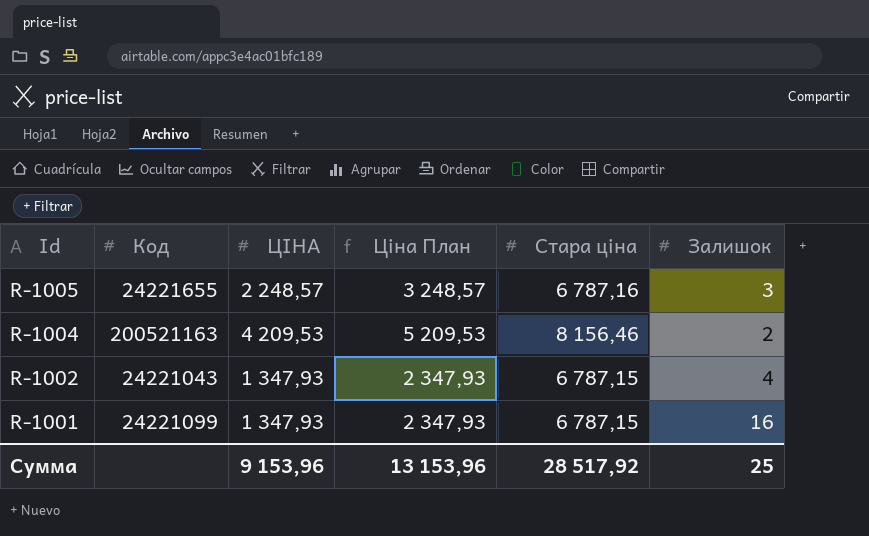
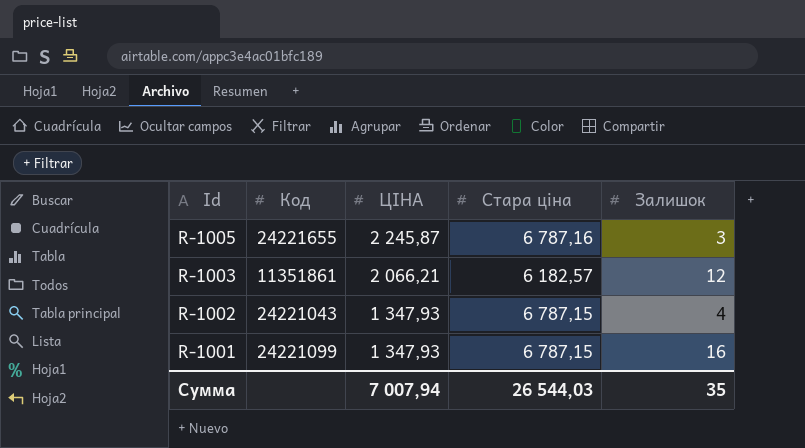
column Ціна План | formula: [ЦІНА] + 1000 -> none
row R-1004: 200521163 | 4 209,53 | 5 209,53 | 8 156,46 | 2 -> none
R-1005 | ЦІНА: 2 248,57 -> 2 245,87
row R-1003: none -> 11351861 | 2 066,21 | 6 182,57 | 12
Сумма | ЦІНА: 9 153,96 -> 7 007,94
Сумма | Стара ціна: 28 517,92 -> 26 544,03
Сумма | Залишок: 25 -> 35

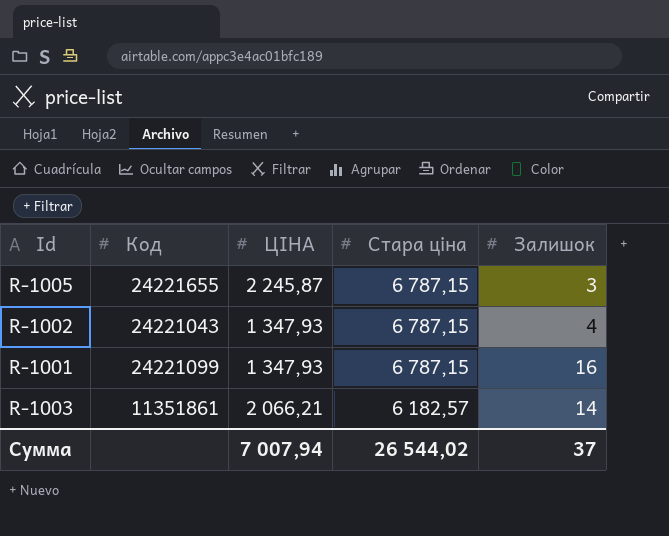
row order: Id descending -> Стара ціна descending
R-1005 | Стара ціна: 6 787,16 -> 6 787,15
R-1003 | Залишок: 12 -> 14
Сумма | Стара ціна: 26 544,03 -> 26 544,02
Сумма | Залишок: 35 -> 37

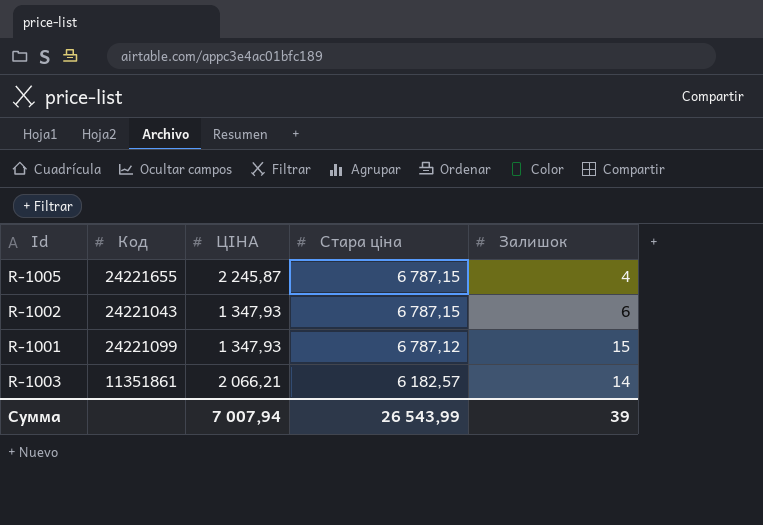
R-1005 | Залишок: 3 -> 4
R-1002 | Залишок: 4 -> 6
R-1001 | Стара ціна: 6 787,15 -> 6 787,12
R-1001 | Залишок: 16 -> 15
Сумма | Стара ціна: 26 544,02 -> 26 543,99
Сумма | Залишок: 37 -> 39

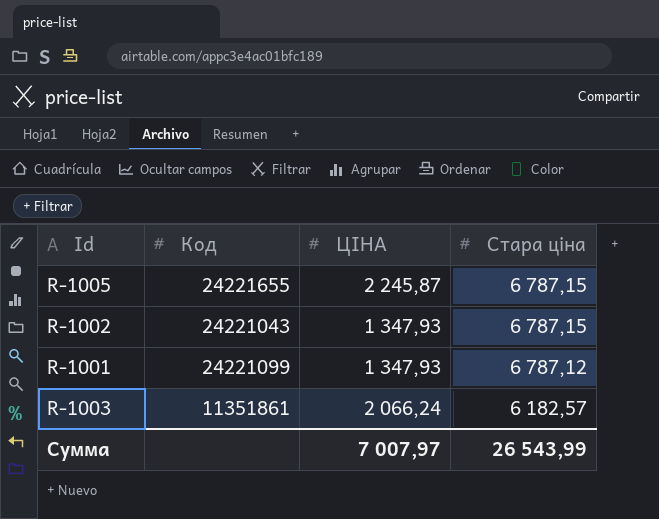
column Залишок | position: 5 -> none
R-1003 | ЦІНА: 2 066,21 -> 2 066,24
Сумма | ЦІНА: 7 007,94 -> 7 007,97

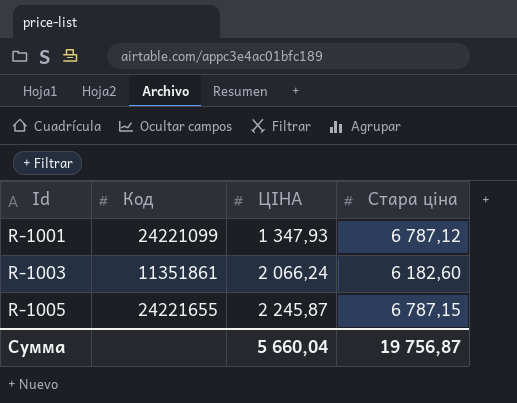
row order: Стара ціна descending -> Id ascending
row R-1002: 24221043 | 1 347,93 | 6 787,15 -> none
R-1003 | Стара ціна: 6 182,57 -> 6 182,60
Сумма | ЦІНА: 7 007,97 -> 5 660,04
Сумма | Стара ціна: 26 543,99 -> 19 756,87

